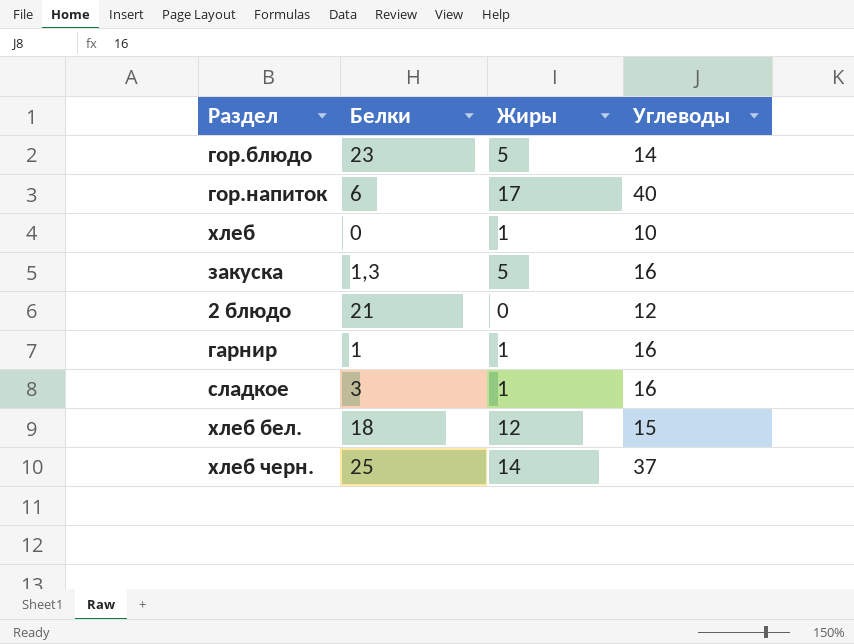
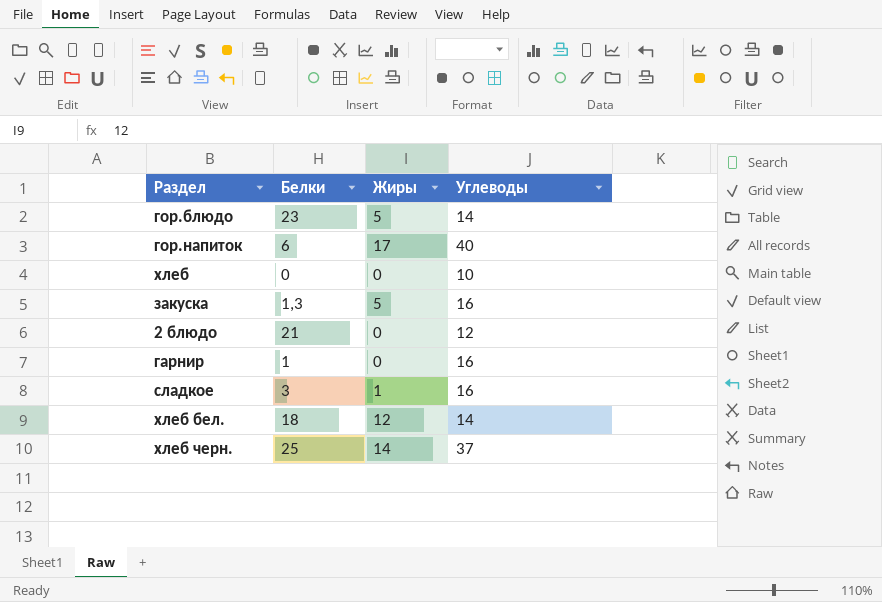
хлеб | Жиры: 1 -> 0
гарнир | Жиры: 1 -> 0
хлеб бел. | Углеводы: 15 -> 14

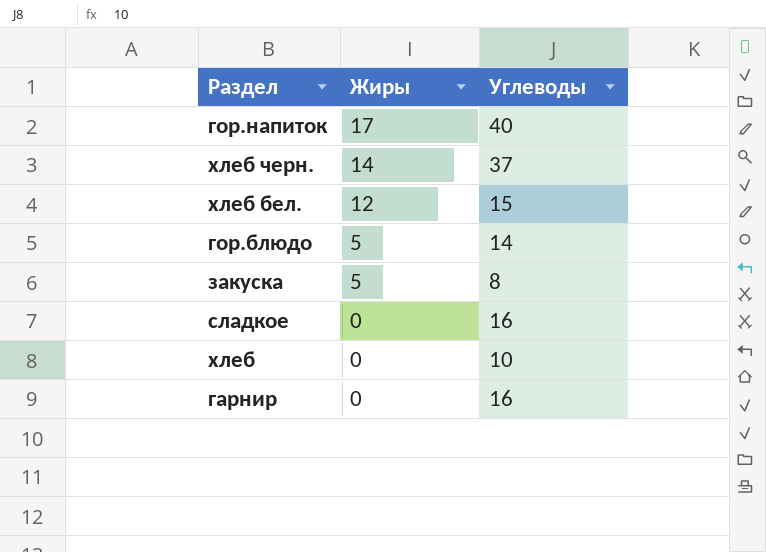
row order: none -> Жиры descending
column Белки | position: 2 -> none
row 2 блюдо: 21 | 0 | 12 -> none
хлеб бел. | Углеводы: 14 -> 15
закуска | Углеводы: 16 -> 8
сладкое | Жиры: 1 -> 0

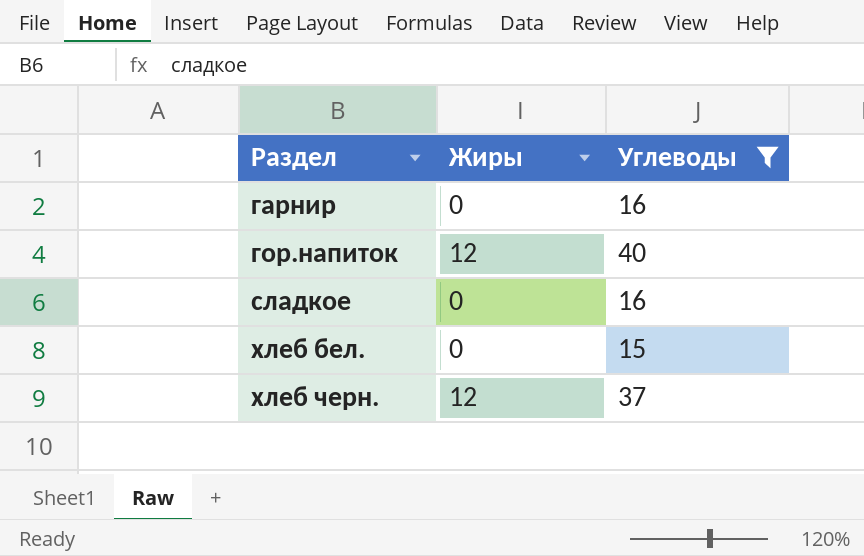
filter: none -> Углеводы >= 15
row order: Жиры descending -> Раздел ascending
гор.напиток | Жиры: 17 -> 12
хлеб бел. | Жиры: 12 -> 0
хлеб черн. | Жиры: 14 -> 12

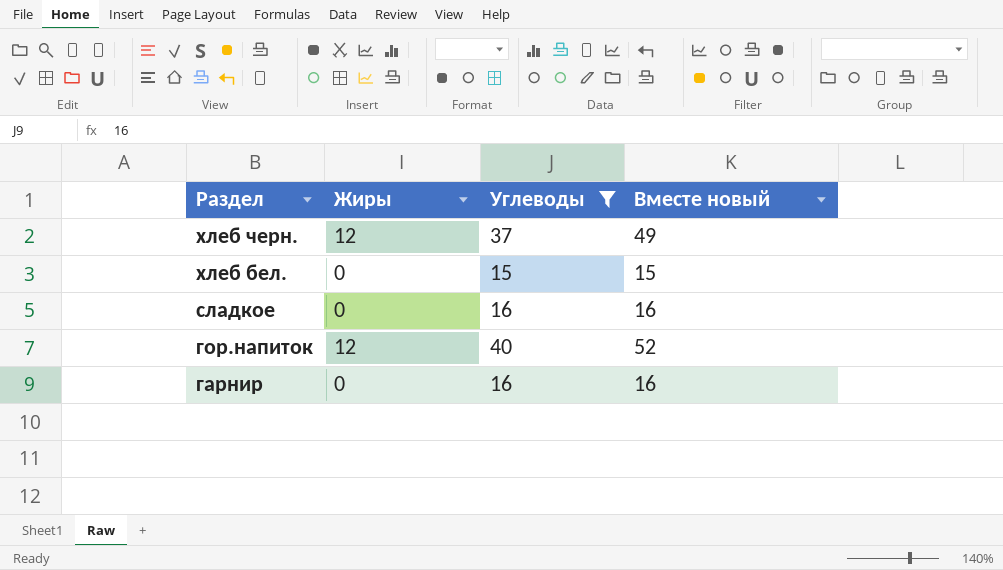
row order: Раздел ascending -> Раздел descending
column Вместе новый | formula: none -> [Жиры] + [Углеводы]

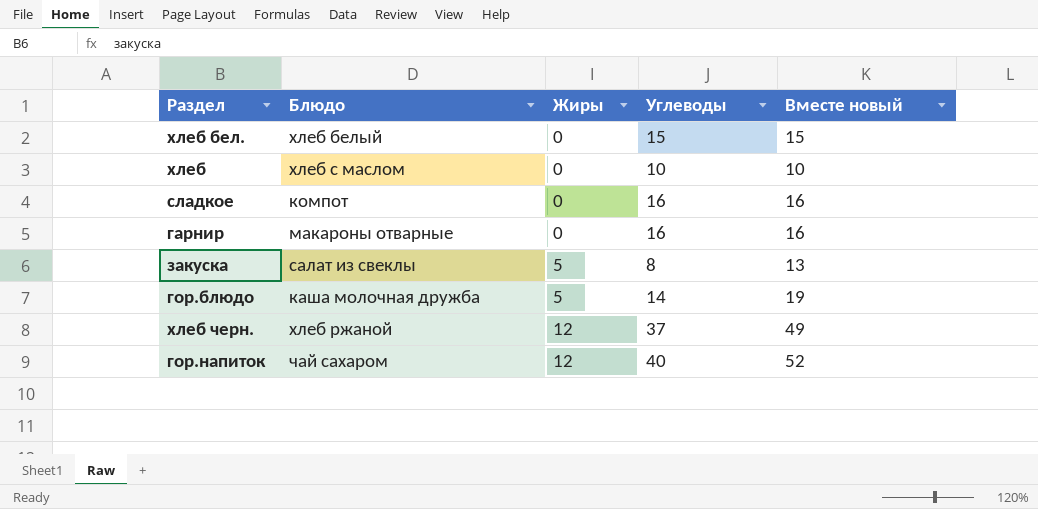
filter: Углеводы >= 15 -> none
row order: Раздел descending -> Жиры ascending
column Блюдо | position: none -> 2

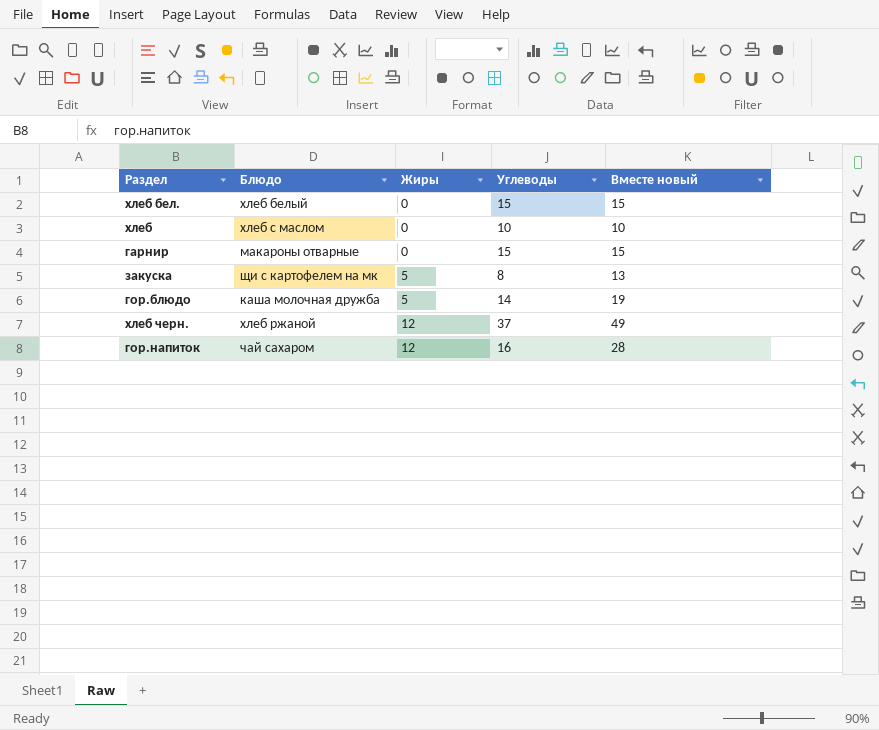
row сладкое: компот | 0 | 16 | 16 -> none
гарнир | Углеводы: 16 -> 15
гарнир | Вместе новый: 16 -> 15
закуска | Блюдо: салат из свеклы -> щи с картофелем на мк
гор.напиток | Углеводы: 40 -> 16
гор.напиток | Вместе новый: 52 -> 28

